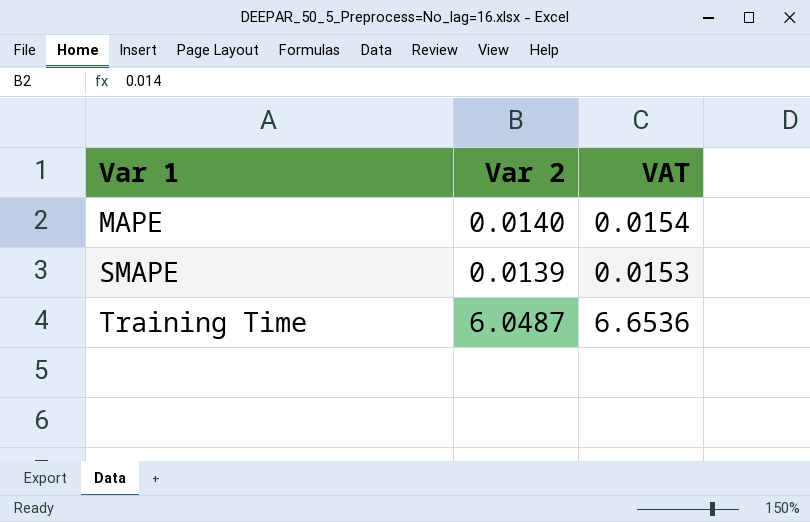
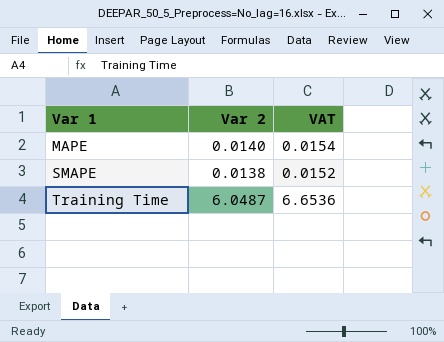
SMAPE | Var 2: 0.0139 -> 0.0138
SMAPE | VAT: 0.0153 -> 0.0152

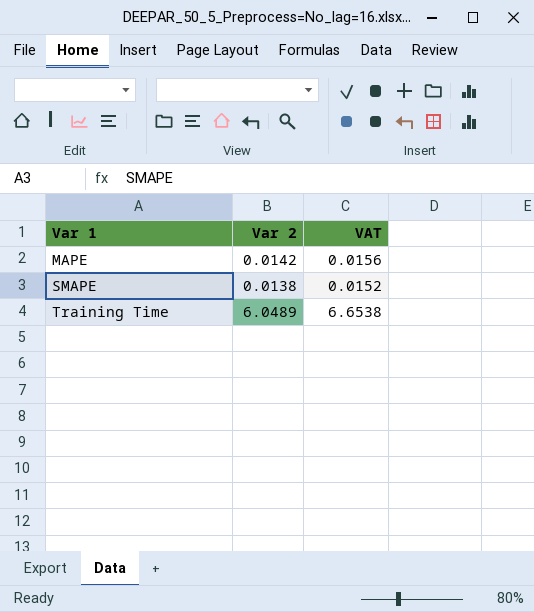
MAPE | Var 2: 0.0140 -> 0.0142
MAPE | VAT: 0.0154 -> 0.0156
Training Time | Var 2: 6.0487 -> 6.0489
Training Time | VAT: 6.6536 -> 6.6538

